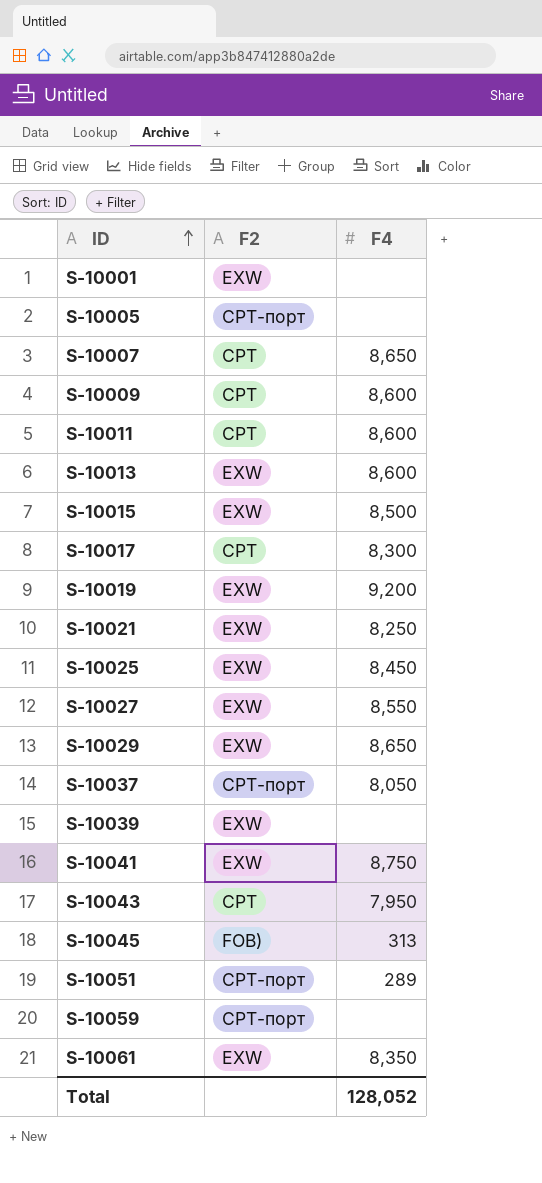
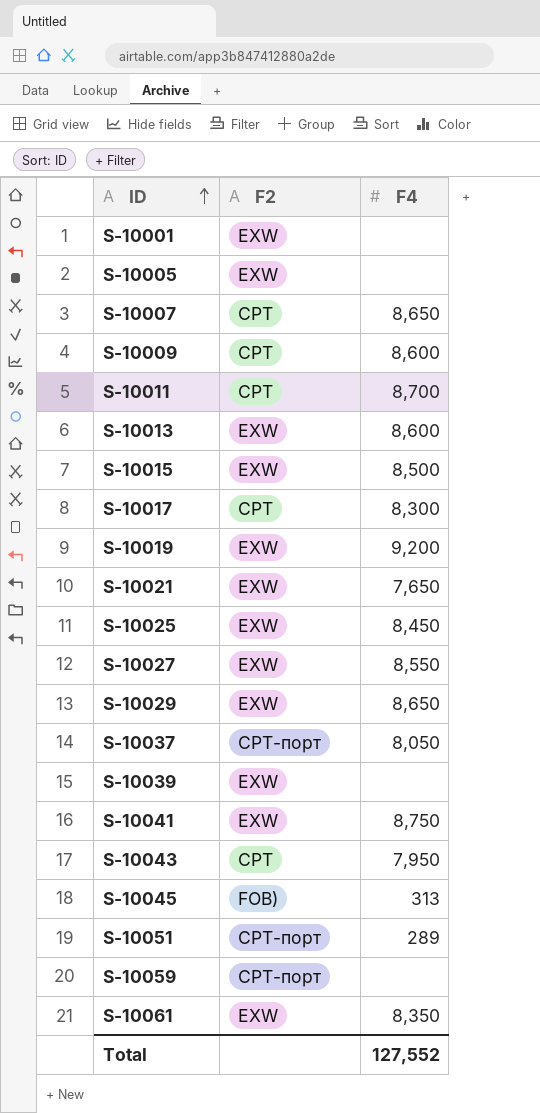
S-10005 | F2: CPT-порт -> EXW
S-10011 | F4: 8,600 -> 8,700
S-10021 | F4: 8,250 -> 7,650
Total | F4: 128,052 -> 127,552

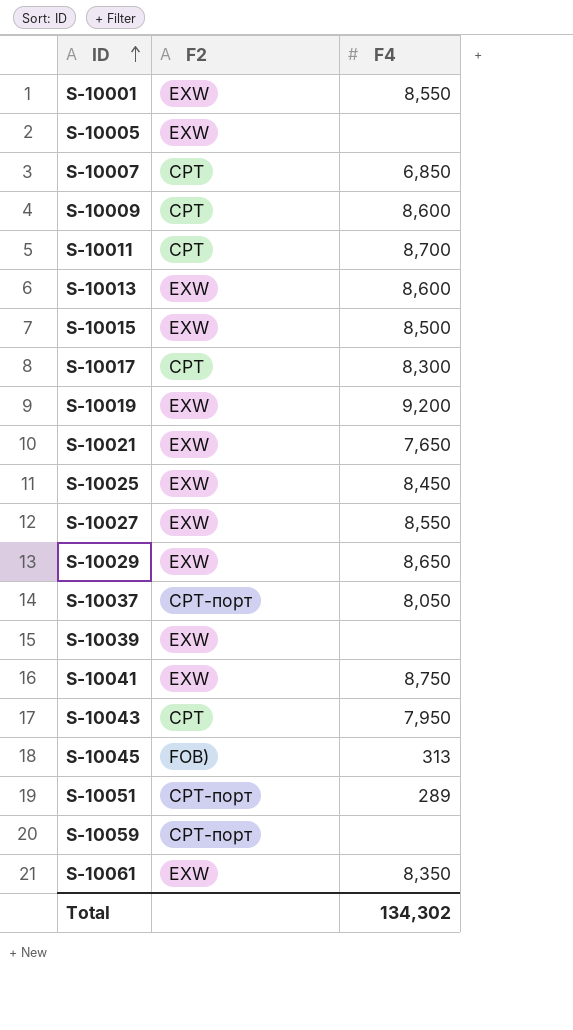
S-10001 | F4: none -> 8,550
S-10007 | F4: 8,650 -> 6,850
Total | F4: 127,552 -> 134,302

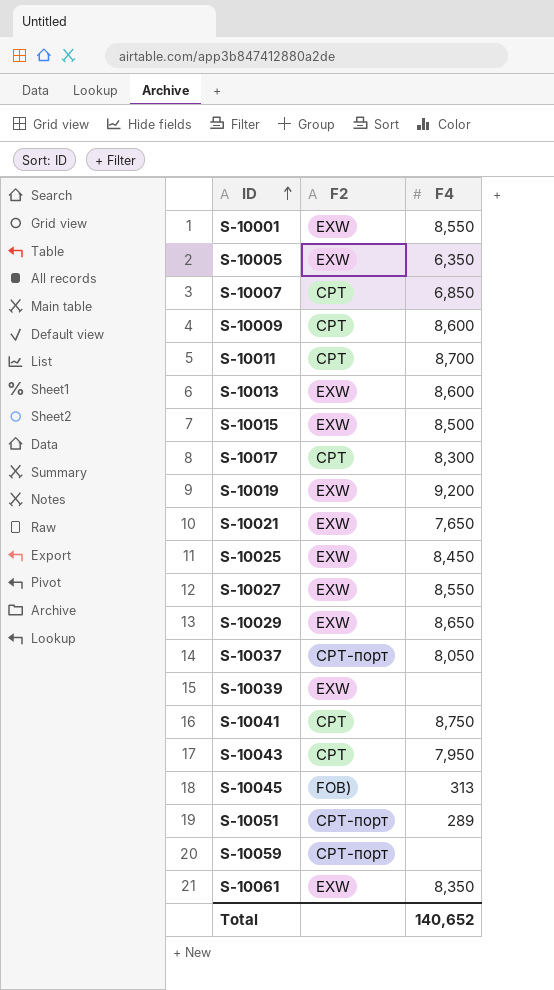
S-10005 | F4: none -> 6,350
S-10041 | F2: EXW -> СРТ
Total | F4: 134,302 -> 140,652

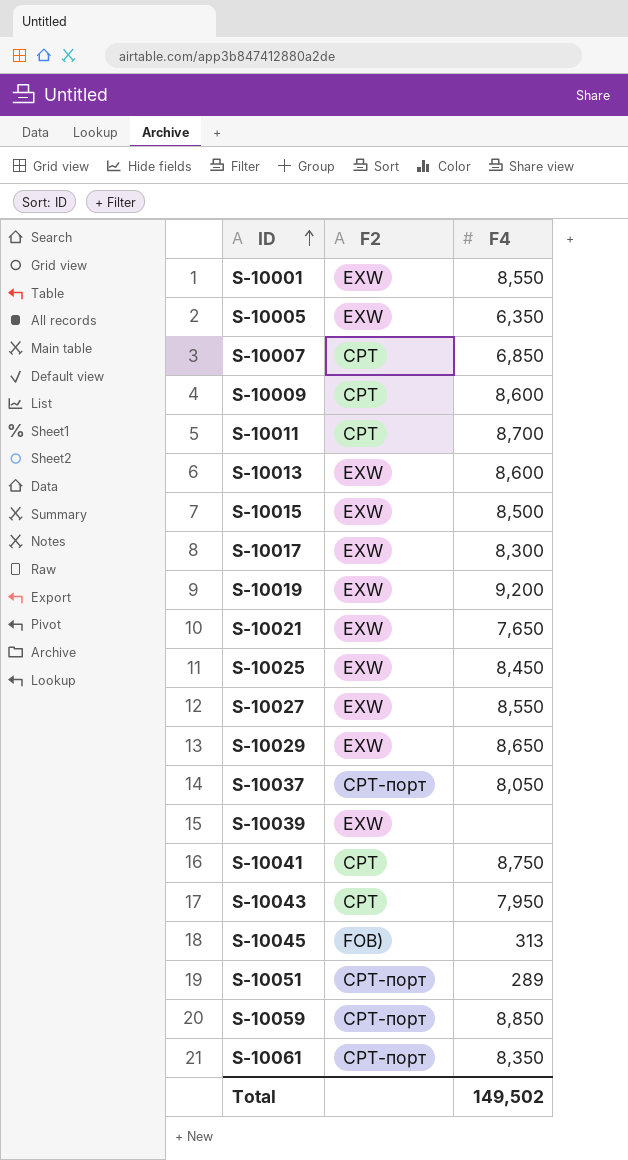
S-10017 | F2: СРТ -> EXW
S-10059 | F4: none -> 8,850
S-10061 | F2: EXW -> CPT-порт
Total | F4: 140,652 -> 149,502

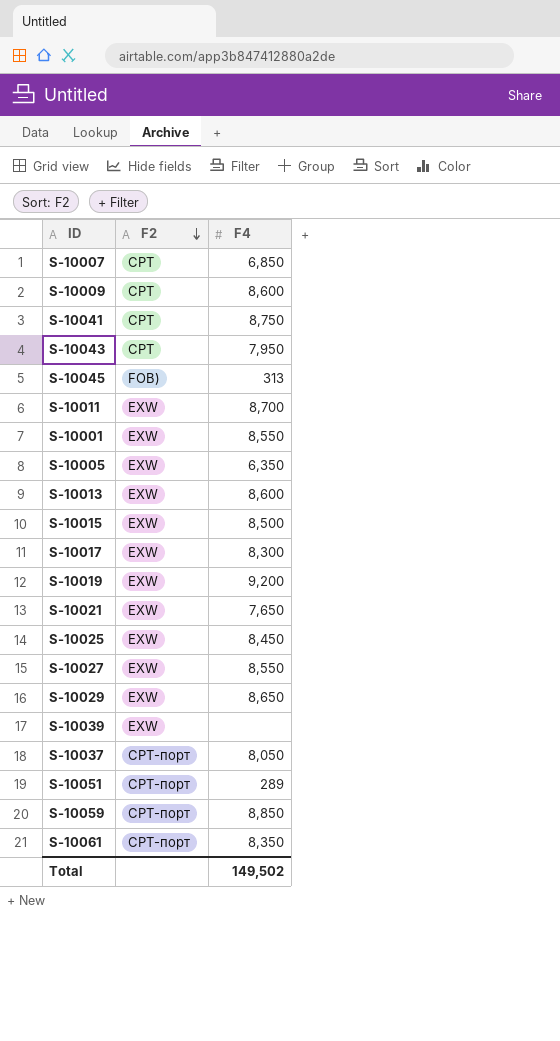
row order: ID ascending -> F2 descending
S-10011 | F2: СРТ -> EXW

